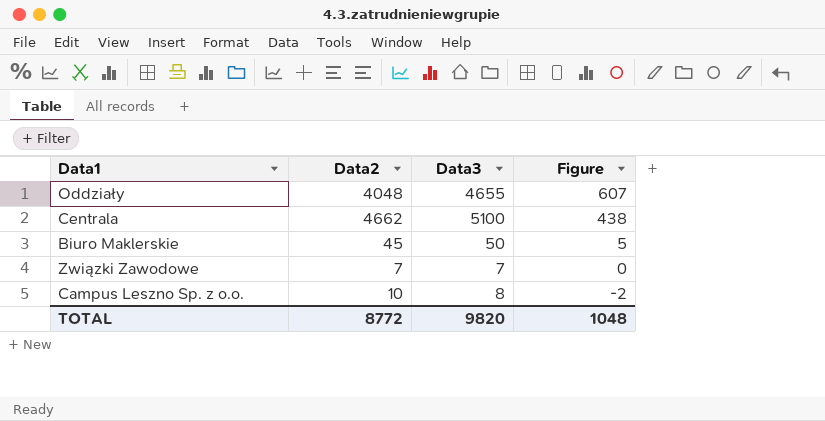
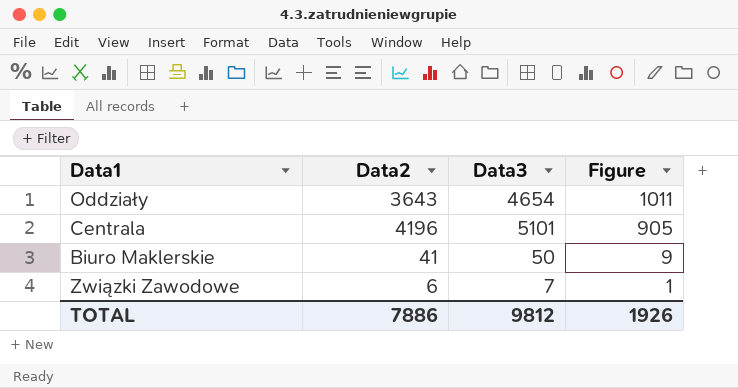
row Campus Leszno Sp. z o.o.: 10 | 8 | -2 -> none
Oddziały | Data2: 4048 -> 3643
Oddziały | Data3: 4655 -> 4654
Oddziały | Figure: 607 -> 1011
Centrala | Data2: 4662 -> 4196
Centrala | Data3: 5100 -> 5101
Centrala | Figure: 438 -> 905
Biuro Maklerskie | Data2: 45 -> 41
Biuro Maklerskie | Figure: 5 -> 9
Związki Zawodowe | Data2: 7 -> 6
Związki Zawodowe | Figure: 0 -> 1
TOTAL | Data2: 8772 -> 7886
TOTAL | Data3: 9820 -> 9812
TOTAL | Figure: 1048 -> 1926

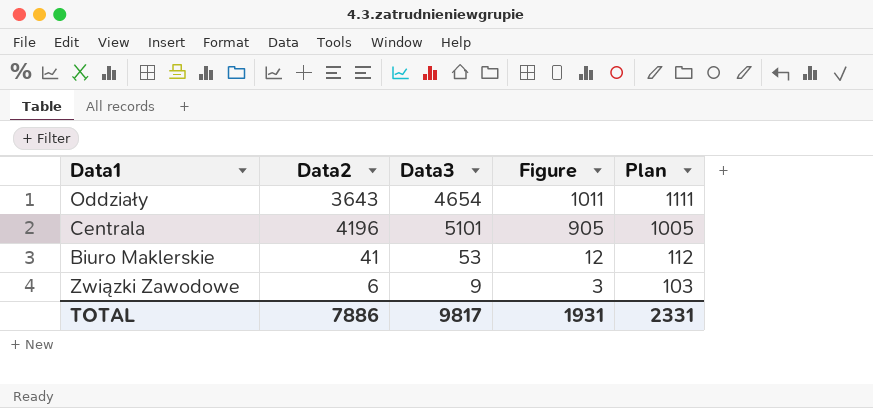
column Plan | formula: none -> [Figure] + 100
Biuro Maklerskie | Data3: 50 -> 53
Biuro Maklerskie | Figure: 9 -> 12
Związki Zawodowe | Data3: 7 -> 9
Związki Zawodowe | Figure: 1 -> 3
TOTAL | Data3: 9812 -> 9817
TOTAL | Figure: 1926 -> 1931

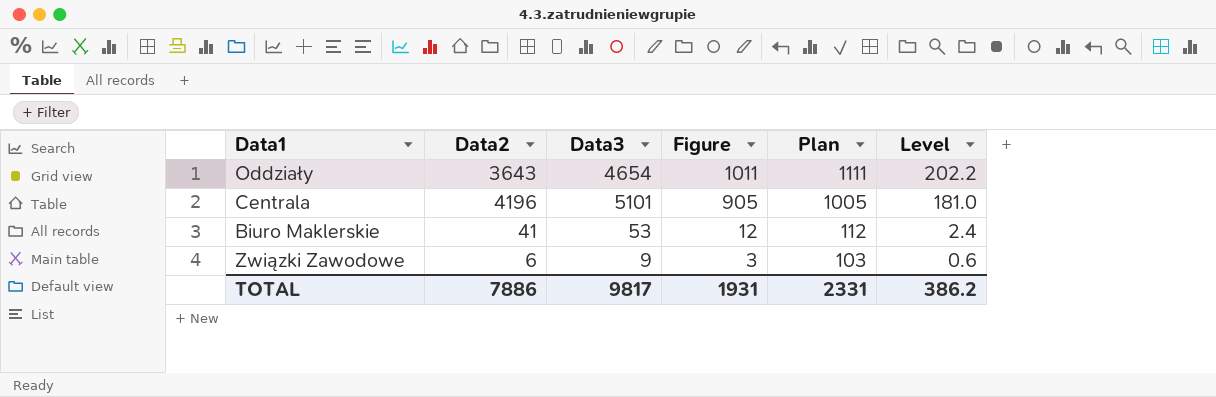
column Level | formula: none -> [Figure] * 0.2

